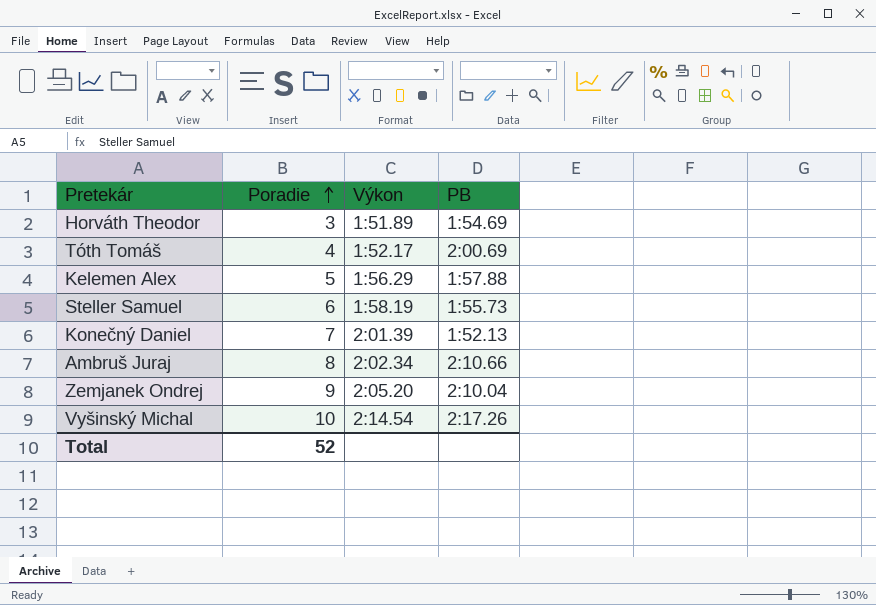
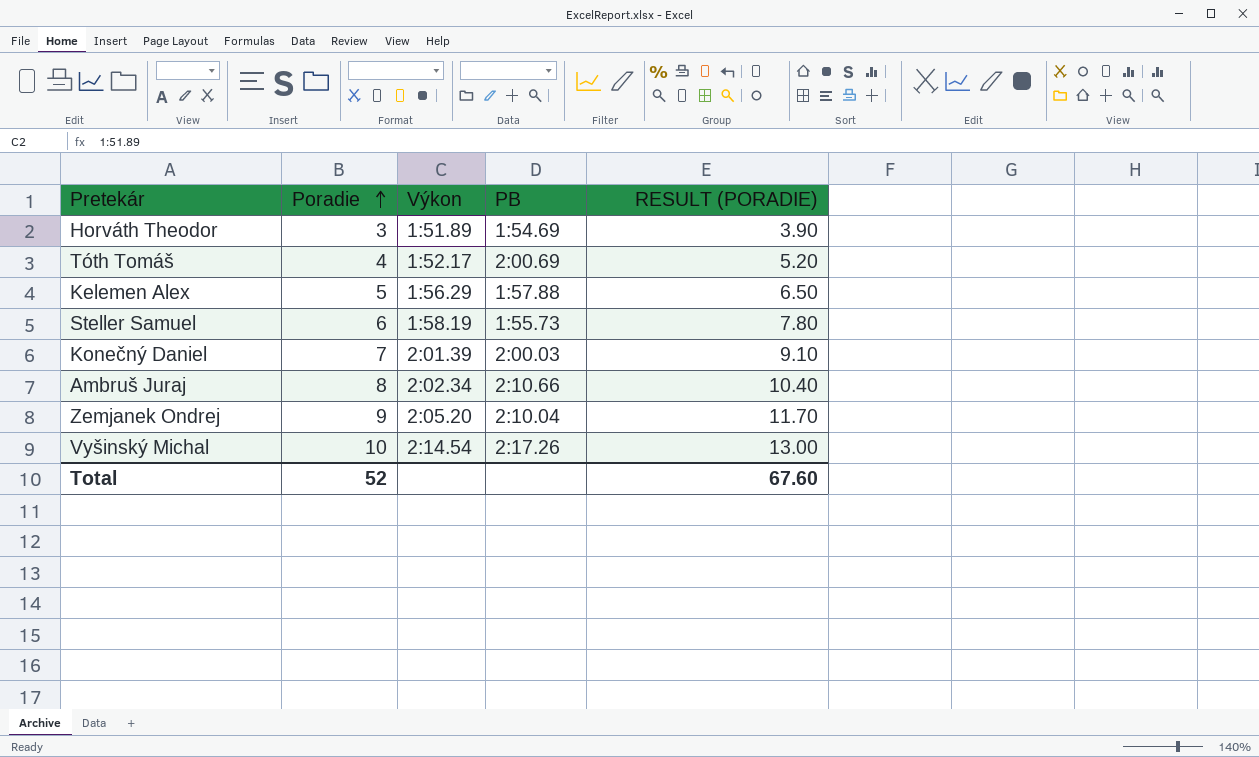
column RESULT (PORADIE) | formula: none -> [Poradie] * 1.3
Konečný Daniel | PB: 1:52.13 -> 2:00.03

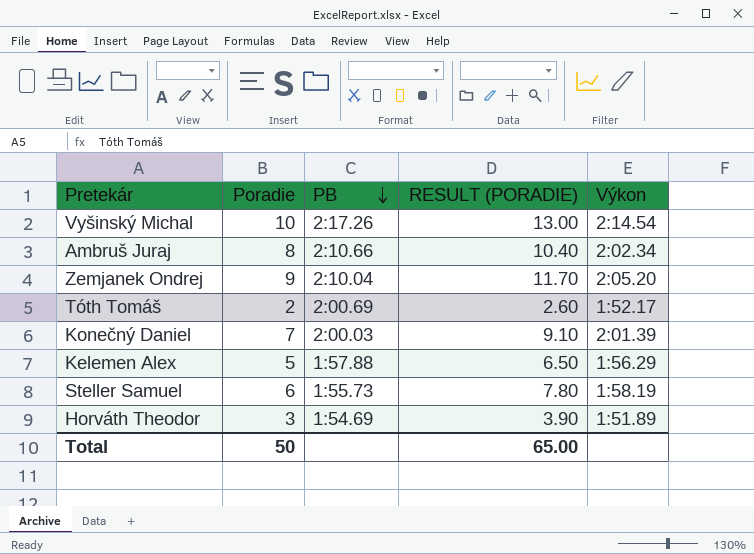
row order: Poradie ascending -> PB descending
column Výkon | position: 3 -> 5
Tóth Tomáš | Poradie: 4 -> 2
Tóth Tomáš | RESULT (PORADIE): 5.20 -> 2.60
Total | Poradie: 52 -> 50
Total | RESULT (PORADIE): 67.60 -> 65.00

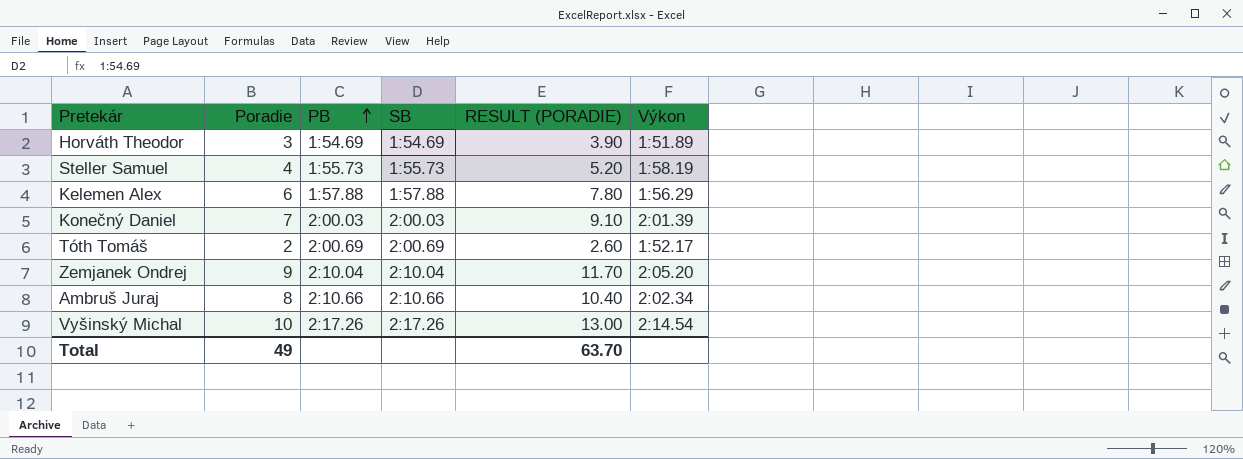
row order: PB descending -> PB ascending
column SB | position: none -> 4
Steller Samuel | Poradie: 6 -> 4
Steller Samuel | RESULT (PORADIE): 7.80 -> 5.20
Kelemen Alex | Poradie: 5 -> 6
Kelemen Alex | RESULT (PORADIE): 6.50 -> 7.80
Total | Poradie: 50 -> 49
Total | RESULT (PORADIE): 65.00 -> 63.70

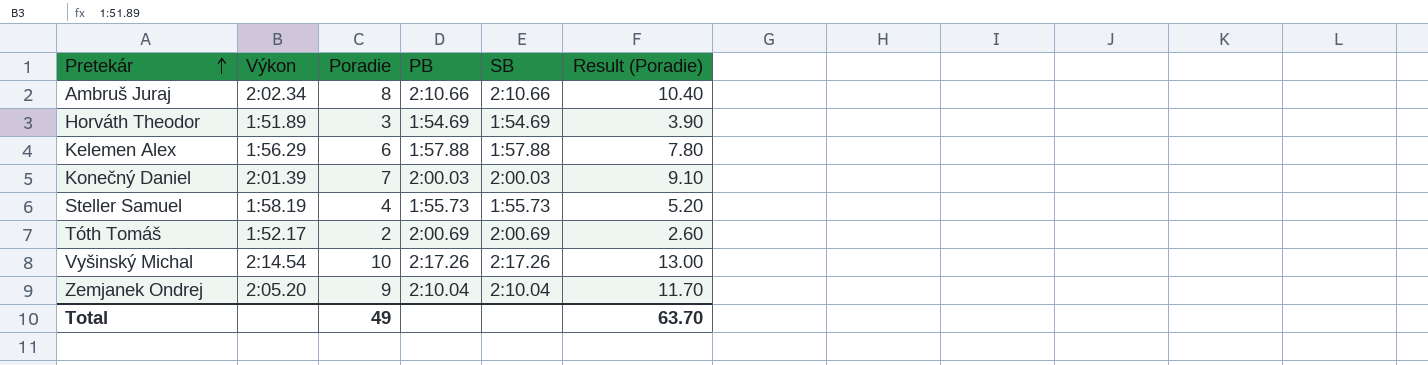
row order: PB ascending -> Pretekár ascending
column Výkon | position: 6 -> 2
column name: RESULT (PORADIE) -> Result (Poradie)

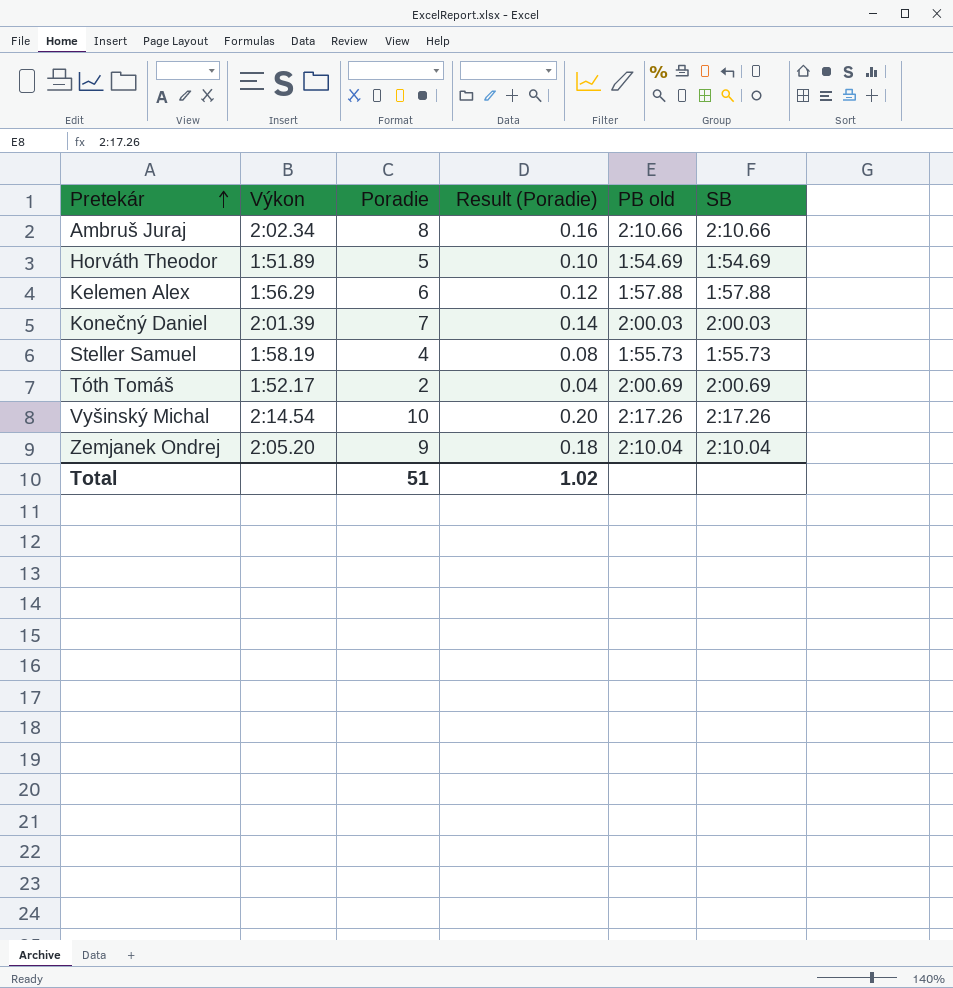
column Result (Poradie) | formula: [Poradie] * 1.3 -> [Poradie] * 0.02
column Result (Poradie) | position: 6 -> 4
column name: PB -> PB old
Horváth Theodor | Poradie: 3 -> 5
Total | Poradie: 49 -> 51
Total | Result (Poradie): 63.70 -> 1.02

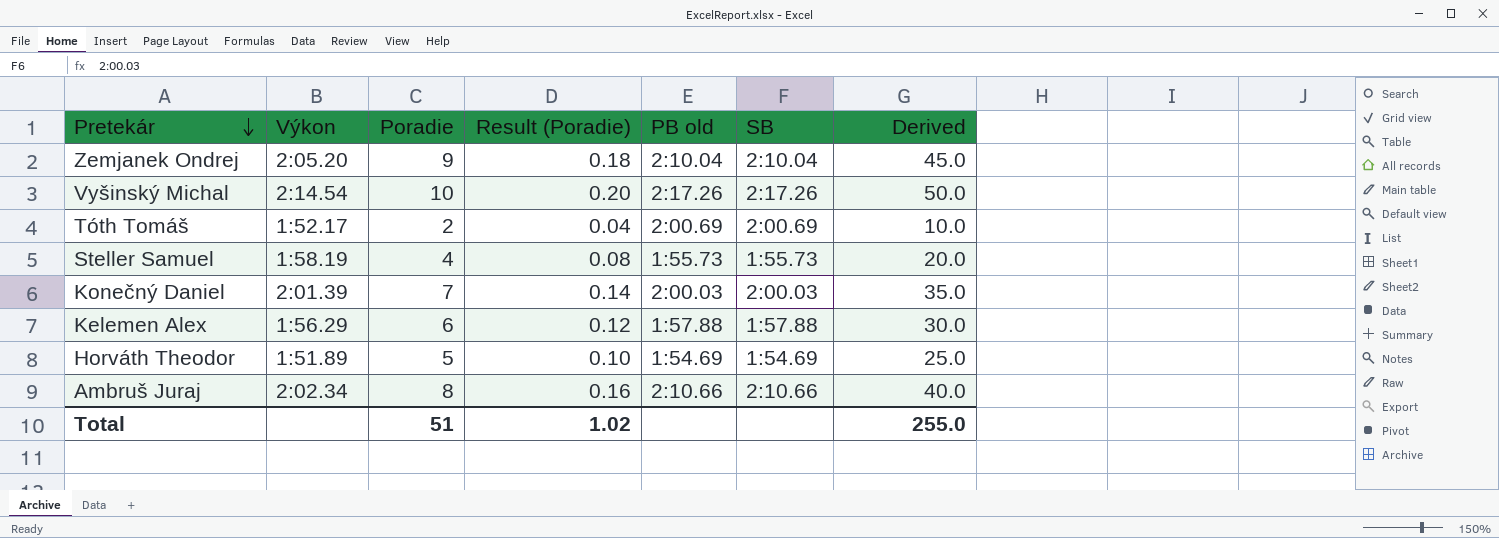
row order: Pretekár ascending -> Pretekár descending
column Derived | formula: none -> [Poradie] * 5

